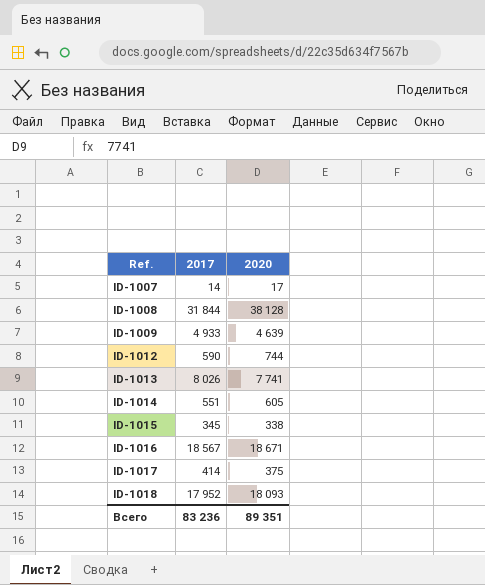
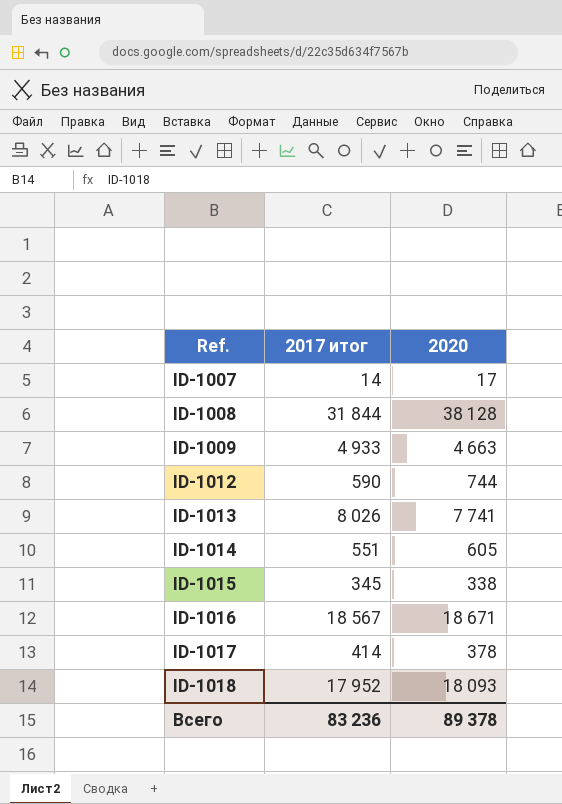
column name: 2017 -> 2017 итог
ID-1009 | 2020: 4 639 -> 4 663
ID-1017 | 2020: 375 -> 378
Всего | 2020: 89 351 -> 89 378

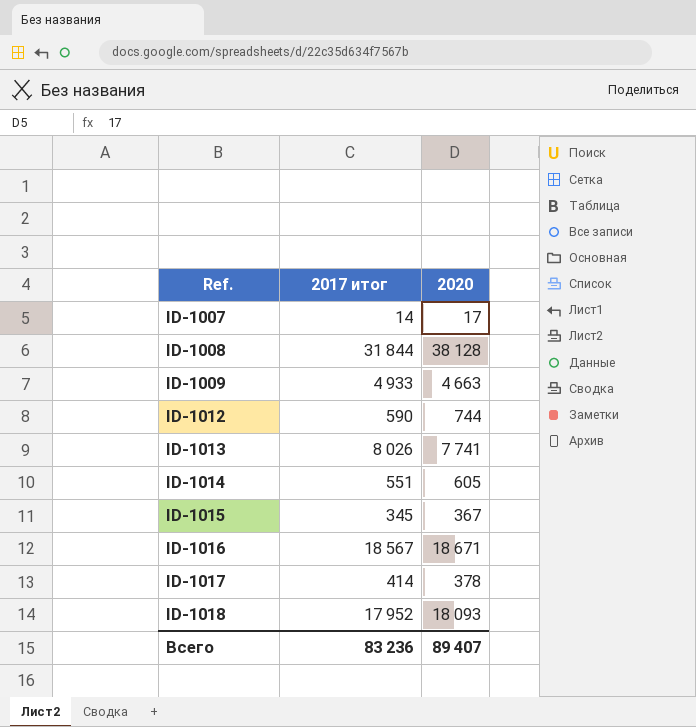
ID-1015 | 2020: 338 -> 367
Всего | 2020: 89 378 -> 89 407

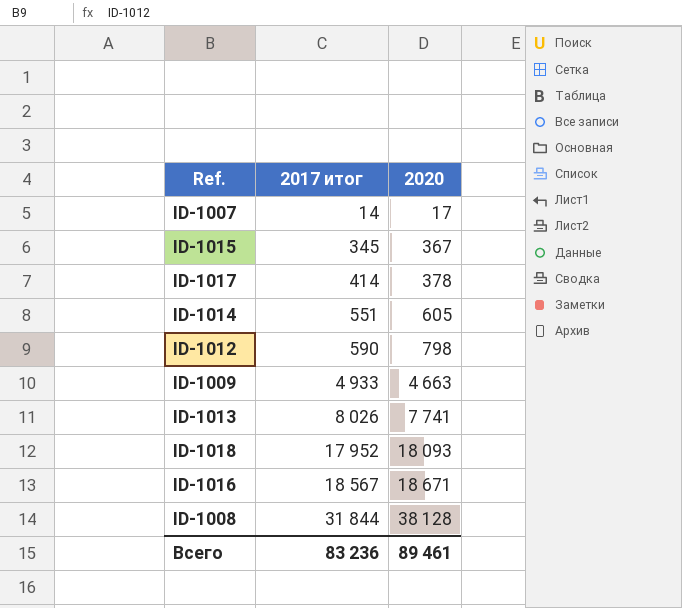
row order: Ref. ascending -> 2017 итог ascending
ID-1012 | 2020: 744 -> 798
Всего | 2020: 89 407 -> 89 461

